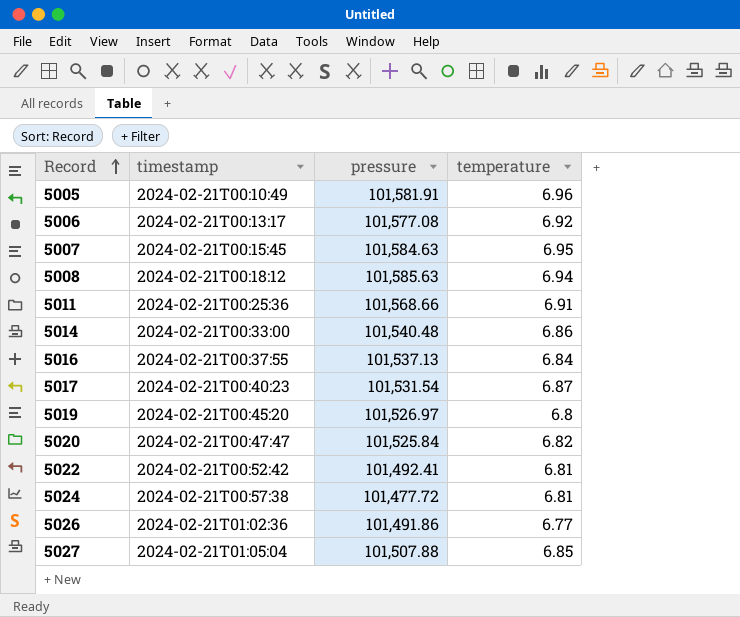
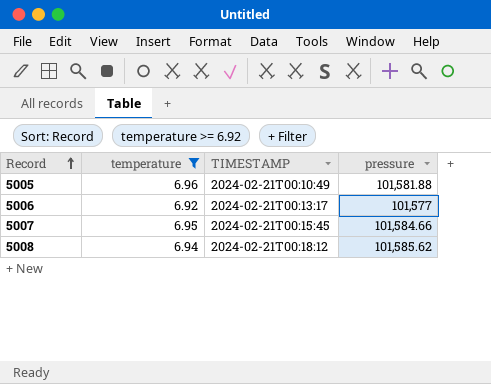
filter: none -> temperature >= 6.92
column temperature | position: 4 -> 2
column name: timestamp -> TIMESTAMP
5005 | pressure: 101,581.91 -> 101,581.88
5006 | pressure: 101,577.08 -> 101,577
5007 | pressure: 101,584.63 -> 101,584.66
5008 | pressure: 101,585.63 -> 101,585.62

